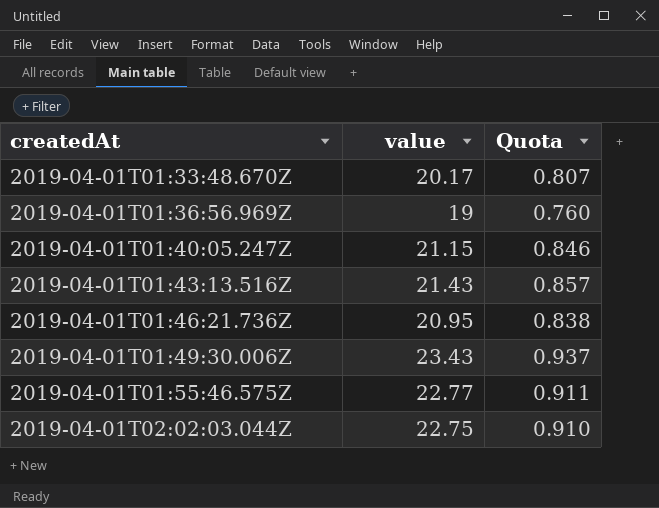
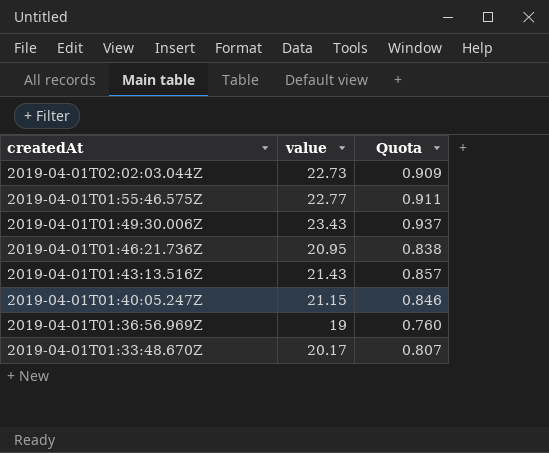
row order: createdAt ascending -> createdAt descending
2019-04-01T02:02:03.044Z | value: 22.75 -> 22.73
2019-04-01T02:02:03.044Z | Quota: 0.910 -> 0.909

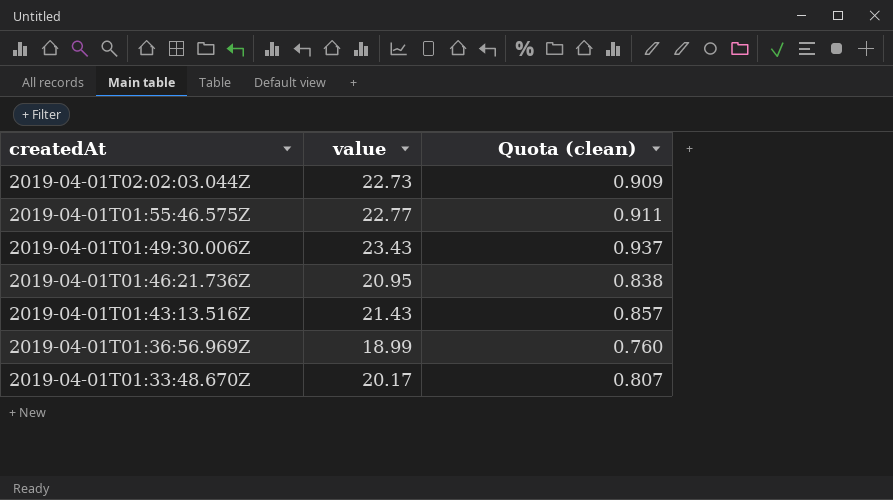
column name: Quota -> Quota (clean)
row 2019-04-01T01:40:05.247Z: 21.15 | 0.846 -> none
2019-04-01T01:36:56.969Z | value: 19 -> 18.99

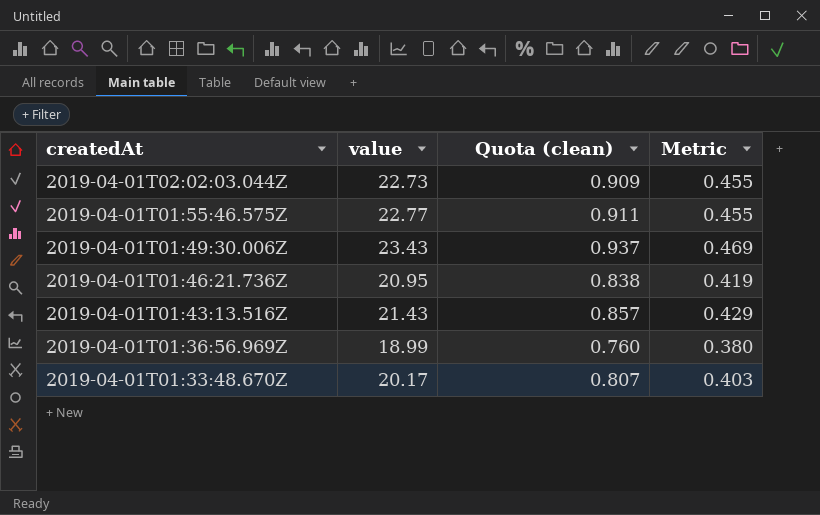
column Metric | formula: none -> [value] * 0.02

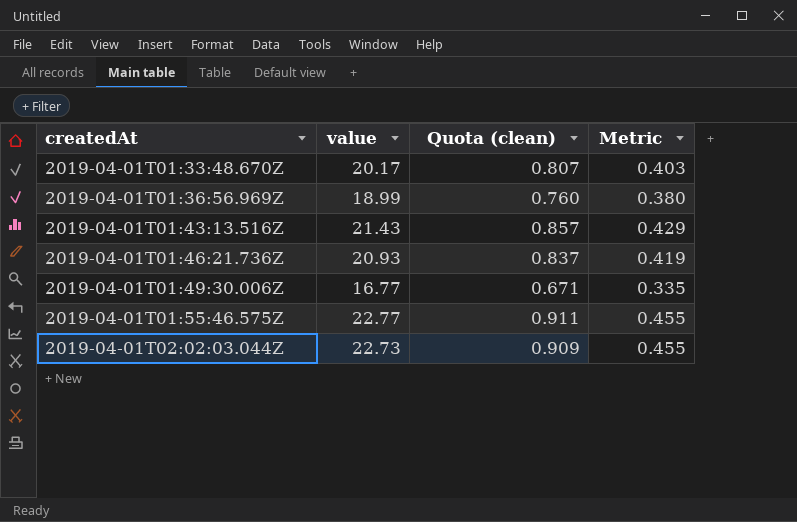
row order: createdAt descending -> createdAt ascending
2019-04-01T01:46:21.736Z | value: 20.95 -> 20.93
2019-04-01T01:46:21.736Z | Quota (clean): 0.838 -> 0.837
2019-04-01T01:49:30.006Z | value: 23.43 -> 16.77
2019-04-01T01:49:30.006Z | Quota (clean): 0.937 -> 0.671
2019-04-01T01:49:30.006Z | Metric: 0.469 -> 0.335

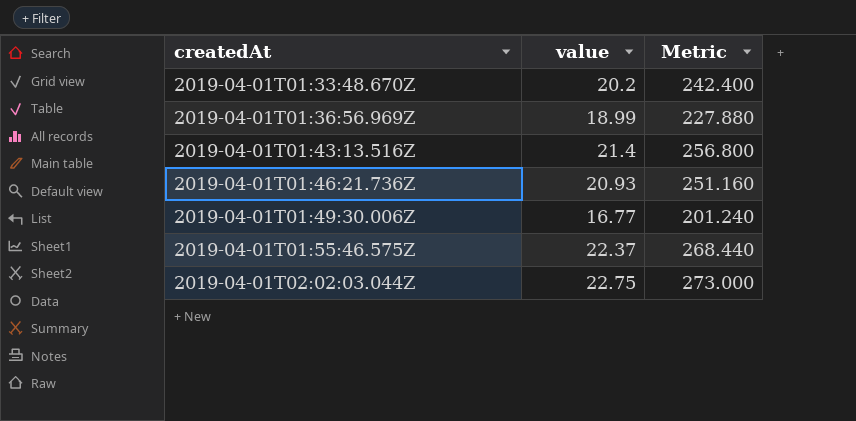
column Quota (clean) | formula: [value] * 0.04 -> none
column Metric | formula: [value] * 0.02 -> [value] * 12
2019-04-01T01:33:48.670Z | value: 20.17 -> 20.2
2019-04-01T01:43:13.516Z | value: 21.43 -> 21.4
2019-04-01T01:55:46.575Z | value: 22.77 -> 22.37
2019-04-01T02:02:03.044Z | value: 22.73 -> 22.75

